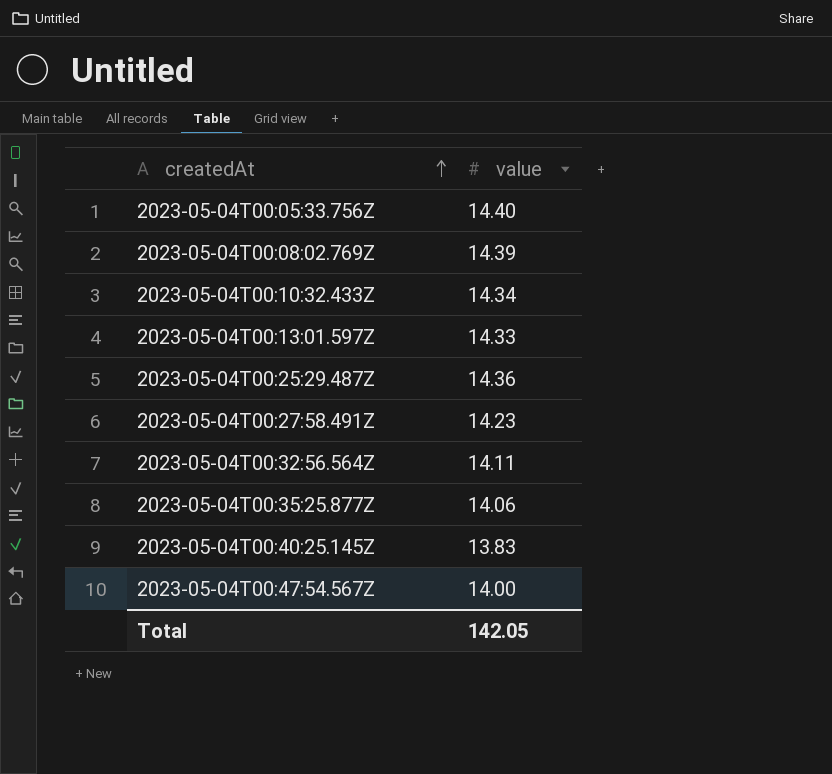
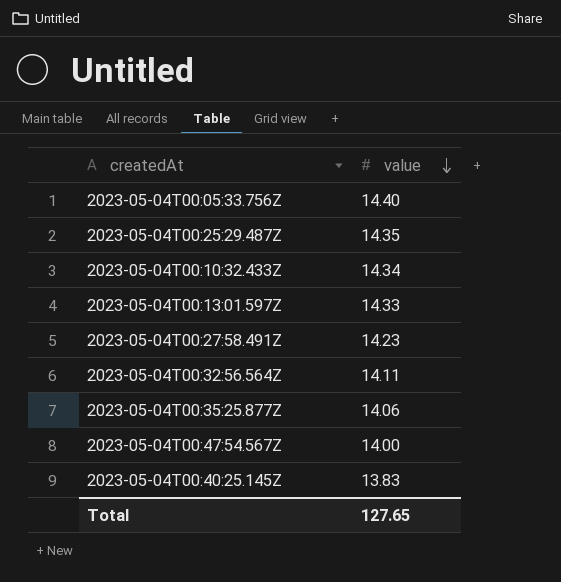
row order: createdAt ascending -> value descending
row 2023-05-04T00:08:02.769Z: 14.39 -> none
2023-05-04T00:25:29.487Z | value: 14.36 -> 14.35
Total | value: 142.05 -> 127.65

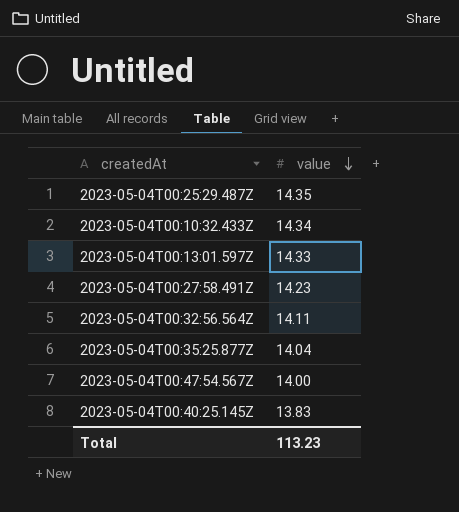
row 2023-05-04T00:05:33.756Z: 14.40 -> none
2023-05-04T00:35:25.877Z | value: 14.06 -> 14.04
Total | value: 127.65 -> 113.23

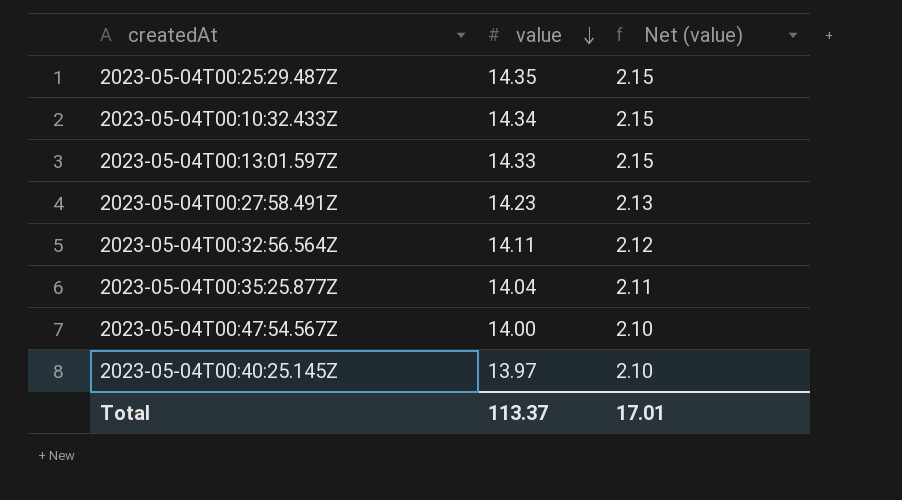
column Net (value) | formula: none -> [value] * 0.15
2023-05-04T00:40:25.145Z | value: 13.83 -> 13.97
Total | value: 113.23 -> 113.37

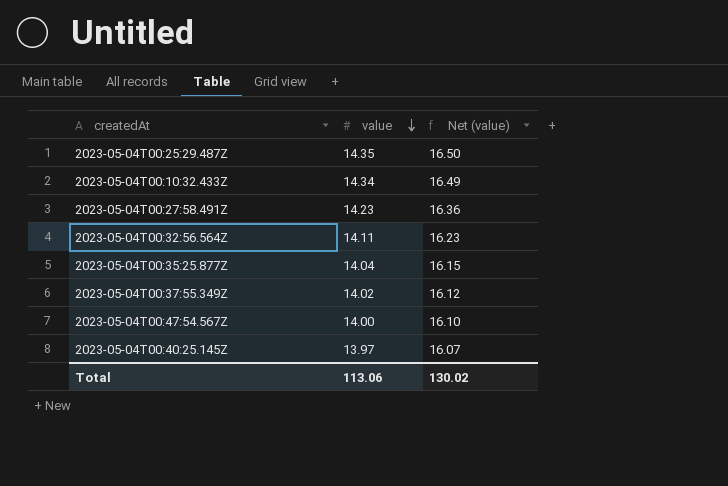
column Net (value) | formula: [value] * 0.15 -> [value] * 1.15
row 2023-05-04T00:13:01.597Z: 14.33 | 2.15 -> none
row 2023-05-04T00:37:55.349Z: none -> 14.02 | 16.12
Total | value: 113.37 -> 113.06
Total | Net (value): 17.01 -> 130.02

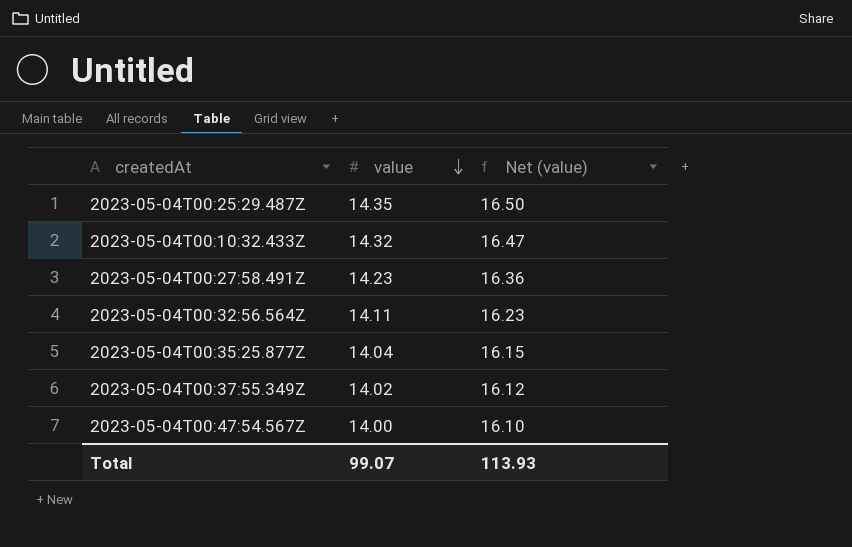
row 2023-05-04T00:40:25.145Z: 13.97 | 16.07 -> none
2023-05-04T00:10:32.433Z | value: 14.34 -> 14.32
2023-05-04T00:10:32.433Z | Net (value): 16.49 -> 16.47
Total | value: 113.06 -> 99.07
Total | Net (value): 130.02 -> 113.93

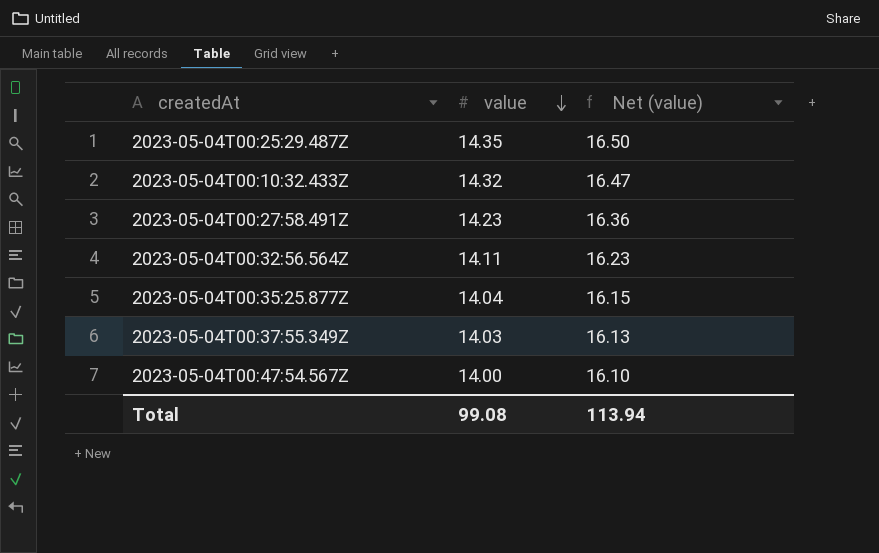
2023-05-04T00:37:55.349Z | value: 14.02 -> 14.03
2023-05-04T00:37:55.349Z | Net (value): 16.12 -> 16.13
Total | value: 99.07 -> 99.08
Total | Net (value): 113.93 -> 113.94

